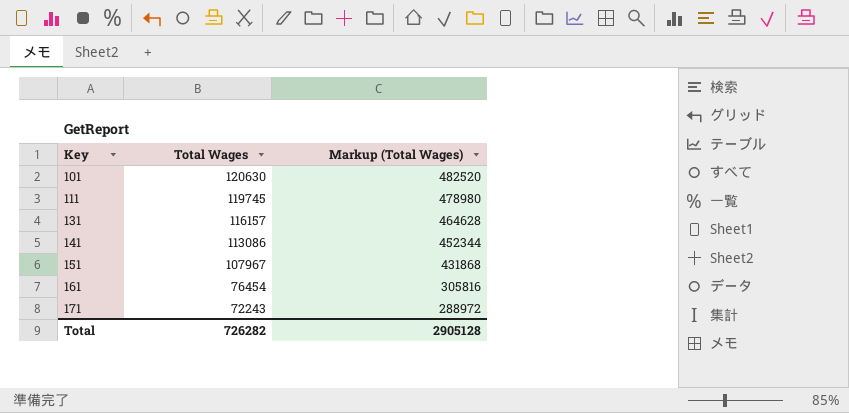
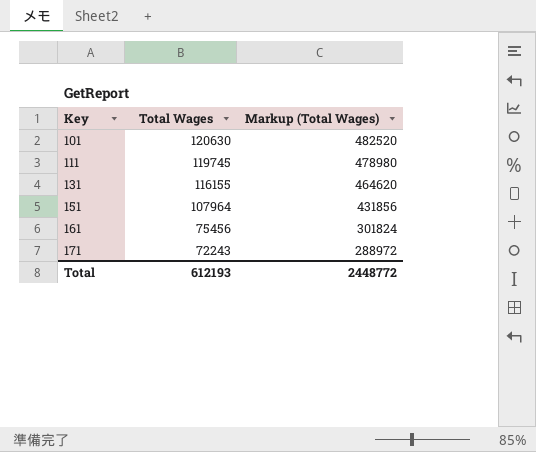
row 141: 113086 | 452344 -> none
131 | Total Wages: 116157 -> 116155
131 | Markup (Total Wages): 464628 -> 464620
151 | Total Wages: 107967 -> 107964
151 | Markup (Total Wages): 431868 -> 431856
161 | Total Wages: 76454 -> 75456
161 | Markup (Total Wages): 305816 -> 301824
Total | Total Wages: 726282 -> 612193
Total | Markup (Total Wages): 2905128 -> 2448772

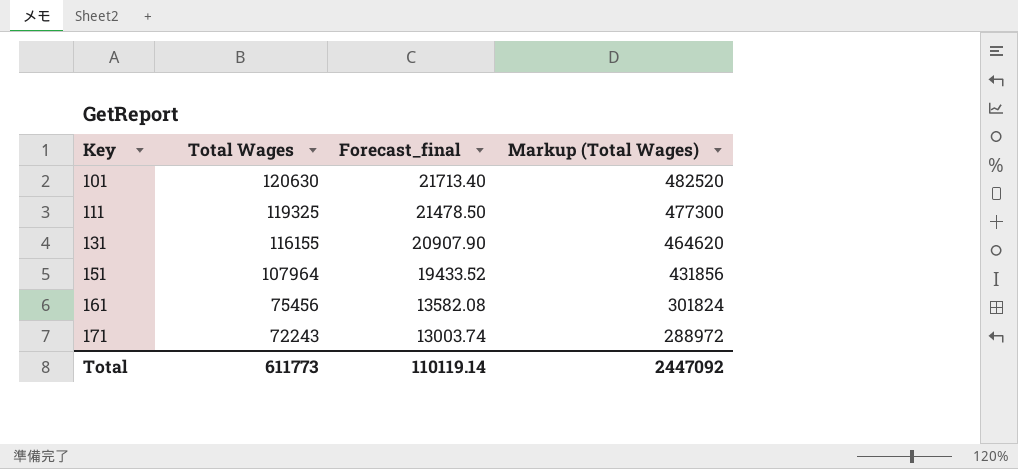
column Forecast_final | formula: none -> [Total Wages] * 0.18
111 | Total Wages: 119745 -> 119325
111 | Markup (Total Wages): 478980 -> 477300
Total | Total Wages: 612193 -> 611773
Total | Markup (Total Wages): 2448772 -> 2447092

